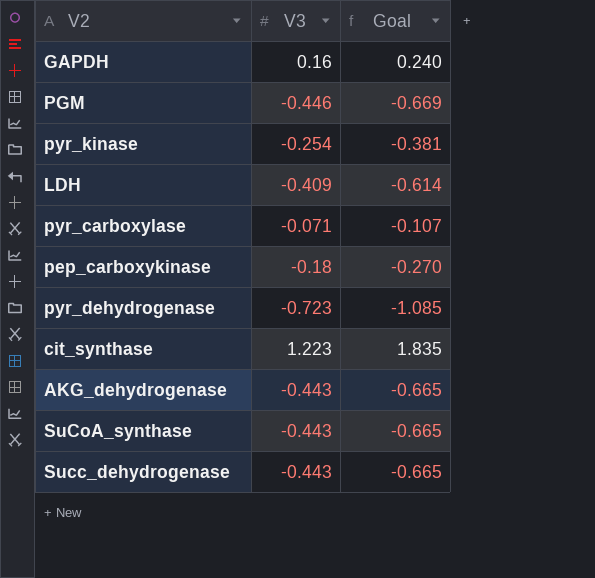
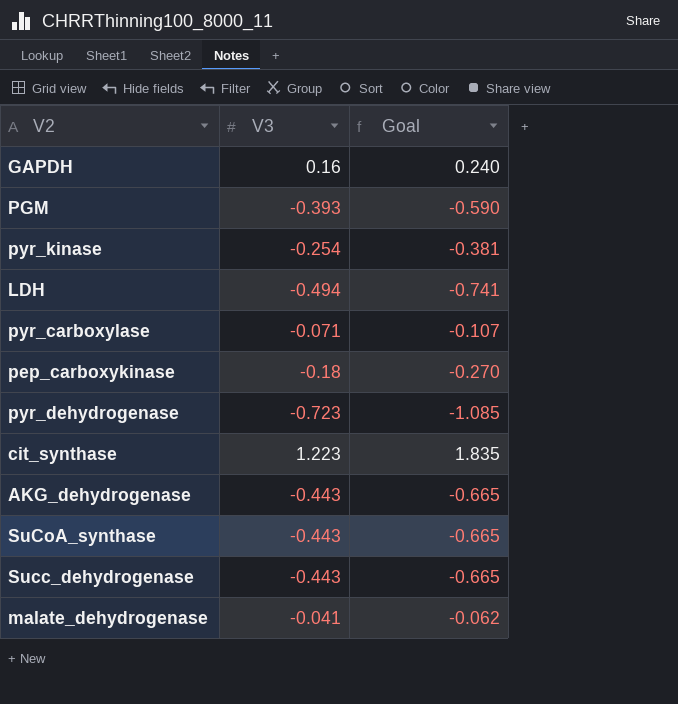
PGM | V3: -0.446 -> -0.393
PGM | Goal: -0.669 -> -0.590
LDH | V3: -0.409 -> -0.494
LDH | Goal: -0.614 -> -0.741
row malate_dehydrogenase: none -> -0.041 | -0.062

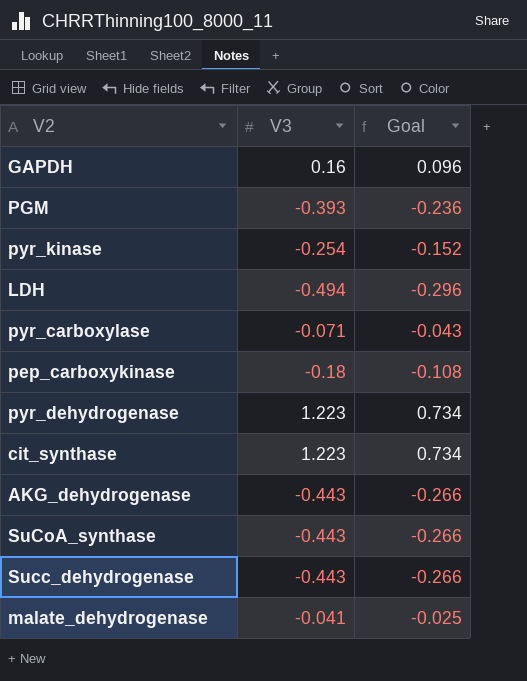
column Goal | formula: [V3] * 1.5 -> [V3] * 0.6
pyr_dehydrogenase | V3: -0.723 -> 1.223

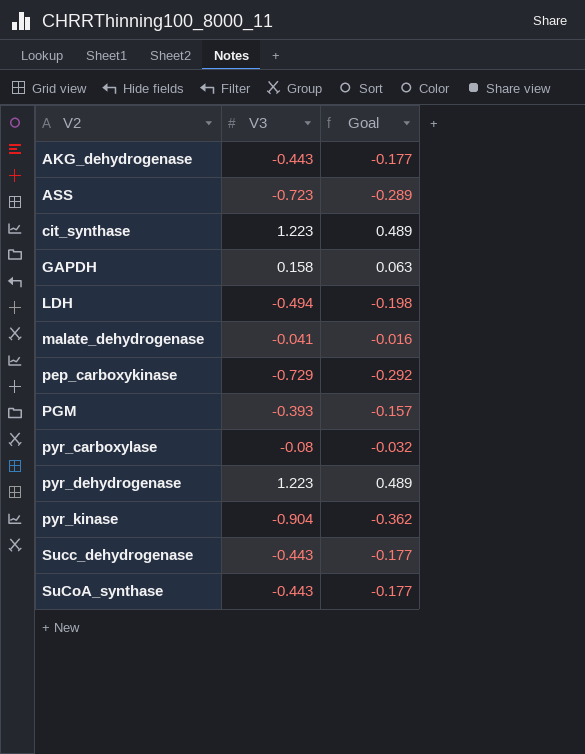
row order: none -> V2 ascending
column Goal | formula: [V3] * 0.6 -> [V3] * 0.4
row ASS: none -> -0.723 | -0.289
GAPDH | V3: 0.16 -> 0.158
pep_carboxykinase | V3: -0.18 -> -0.729
pyr_carboxylase | V3: -0.071 -> -0.08
pyr_kinase | V3: -0.254 -> -0.904

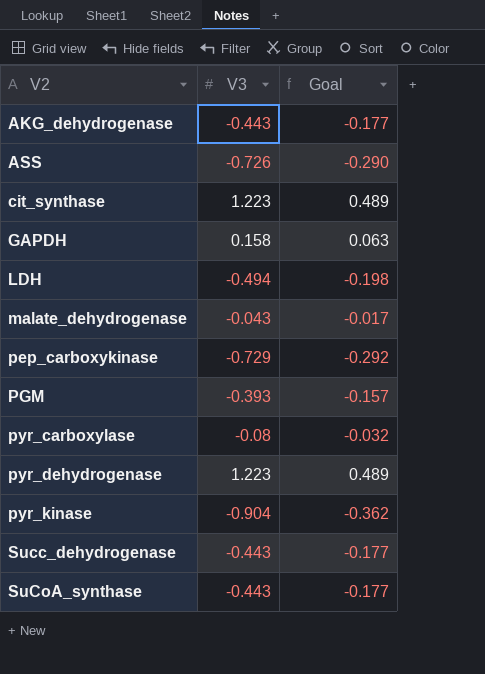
ASS | V3: -0.723 -> -0.726
ASS | Goal: -0.289 -> -0.290
malate_dehydrogenase | V3: -0.041 -> -0.043
malate_dehydrogenase | Goal: -0.016 -> -0.017

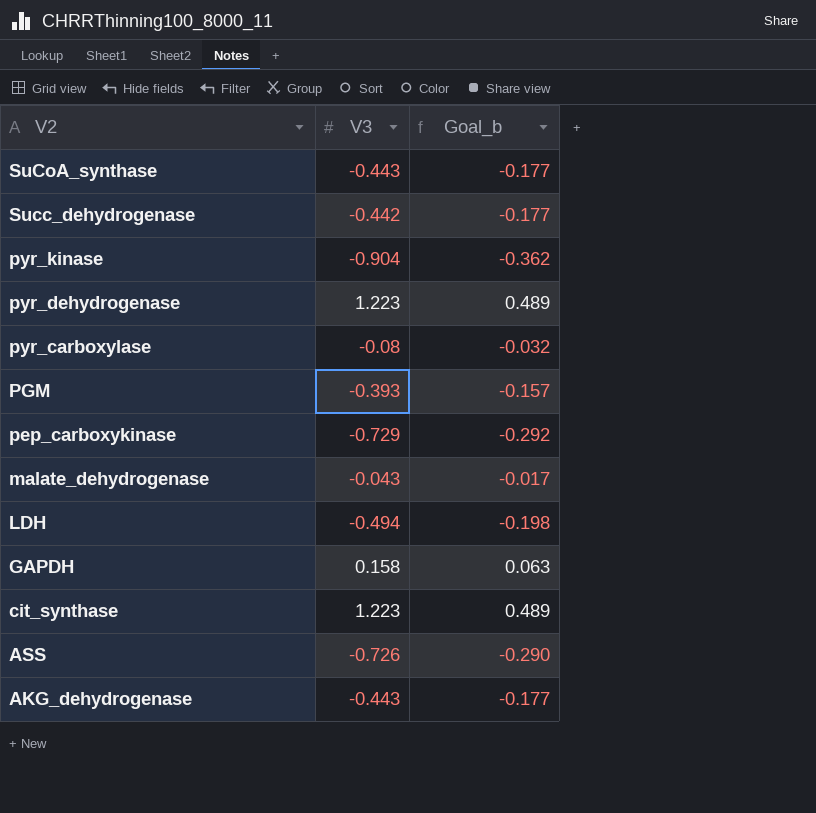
row order: V2 ascending -> V2 descending
column name: Goal -> Goal_b
Succ_dehydrogenase | V3: -0.443 -> -0.442

